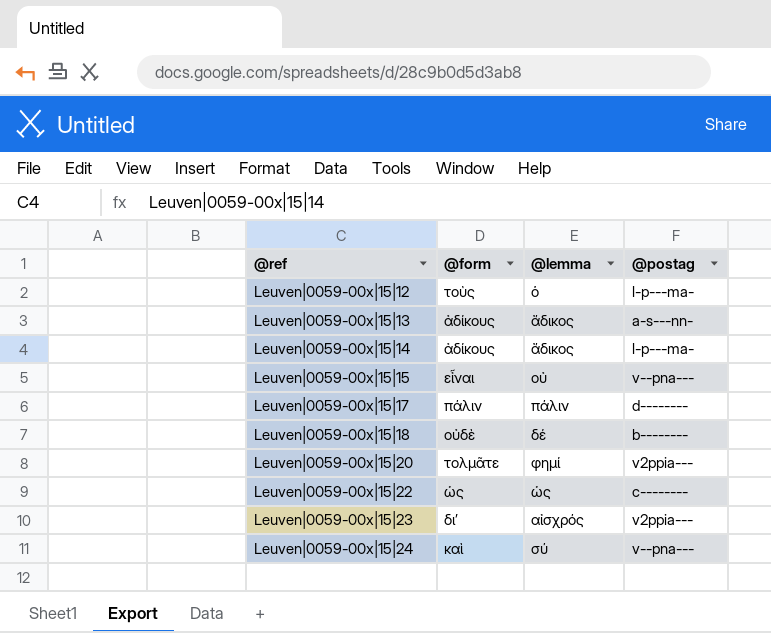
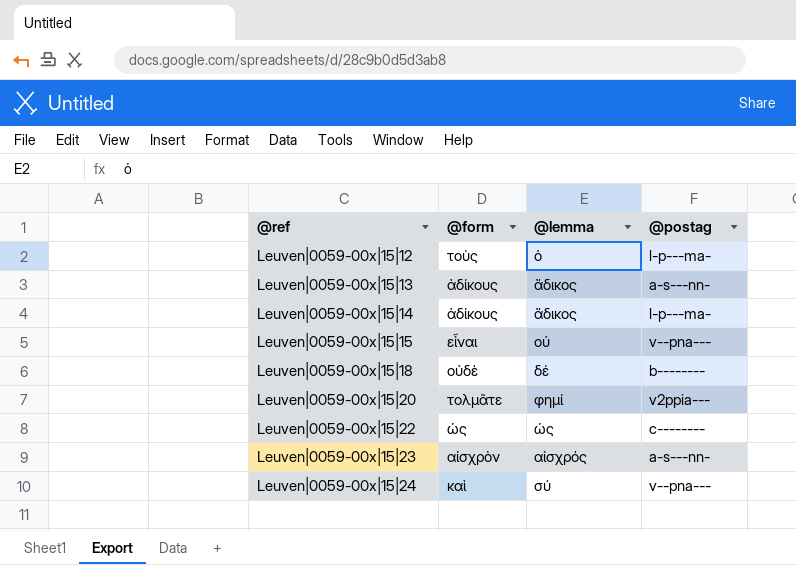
row Leuven|0059-00x|15|17: πάλιν | πάλιν | d-------- -> none
Leuven|0059-00x|15|23 | @form: δι’ -> αἰσχρὸν
Leuven|0059-00x|15|23 | @postag: v2ppia--- -> a-s---nn-

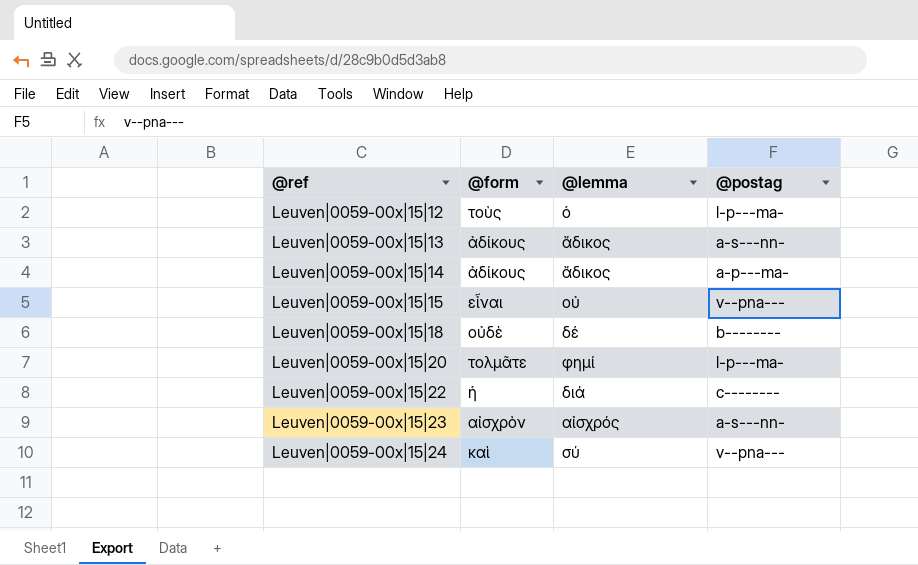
Leuven|0059-00x|15|14 | @postag: l-p---ma- -> a-p---ma-
Leuven|0059-00x|15|20 | @postag: v2ppia--- -> l-p---ma-
Leuven|0059-00x|15|22 | @form: ὡς -> ἡ
Leuven|0059-00x|15|22 | @lemma: ὡς -> διά

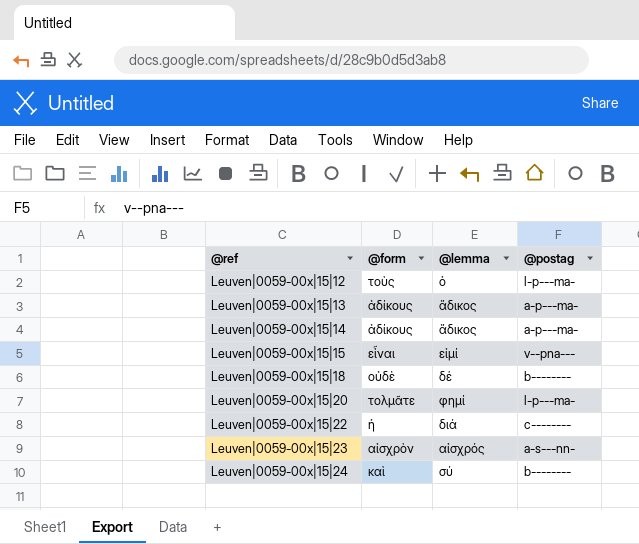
Leuven|0059-00x|15|13 | @postag: a-s---nn- -> a-p---ma-
Leuven|0059-00x|15|15 | @lemma: οὐ -> εἰμί
Leuven|0059-00x|15|24 | @postag: v--pna--- -> b--------

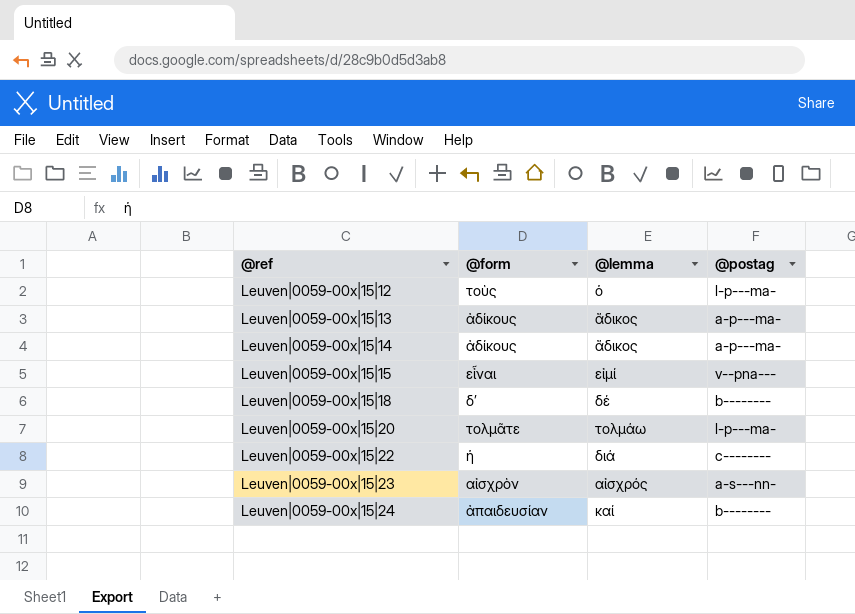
Leuven|0059-00x|15|18 | @form: οὐδὲ -> δ’
Leuven|0059-00x|15|20 | @lemma: φημί -> τολμάω
Leuven|0059-00x|15|24 | @form: καὶ -> ἀπαιδευσίαν
Leuven|0059-00x|15|24 | @lemma: σύ -> καί

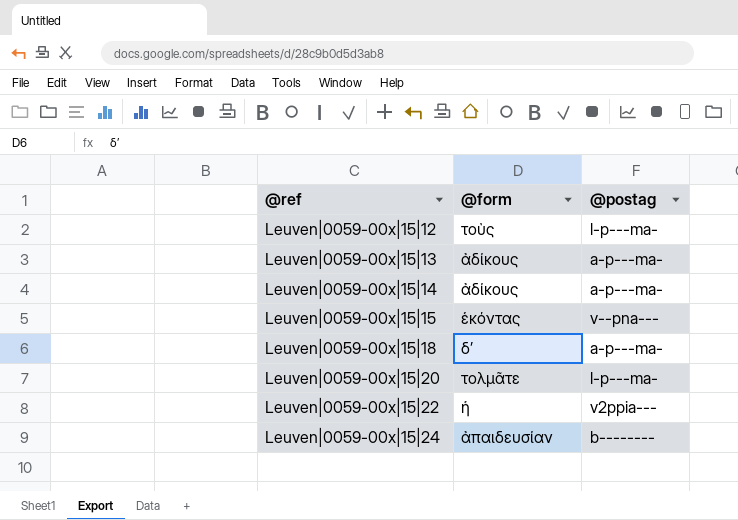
column @lemma | position: 3 -> none
row Leuven|0059-00x|15|23: αἰσχρὸν | αἰσχρός | a-s---nn- -> none
Leuven|0059-00x|15|15 | @form: εἶναι -> ἑκόντας
Leuven|0059-00x|15|18 | @postag: b-------- -> a-p---ma-
Leuven|0059-00x|15|22 | @postag: c-------- -> v2ppia---

